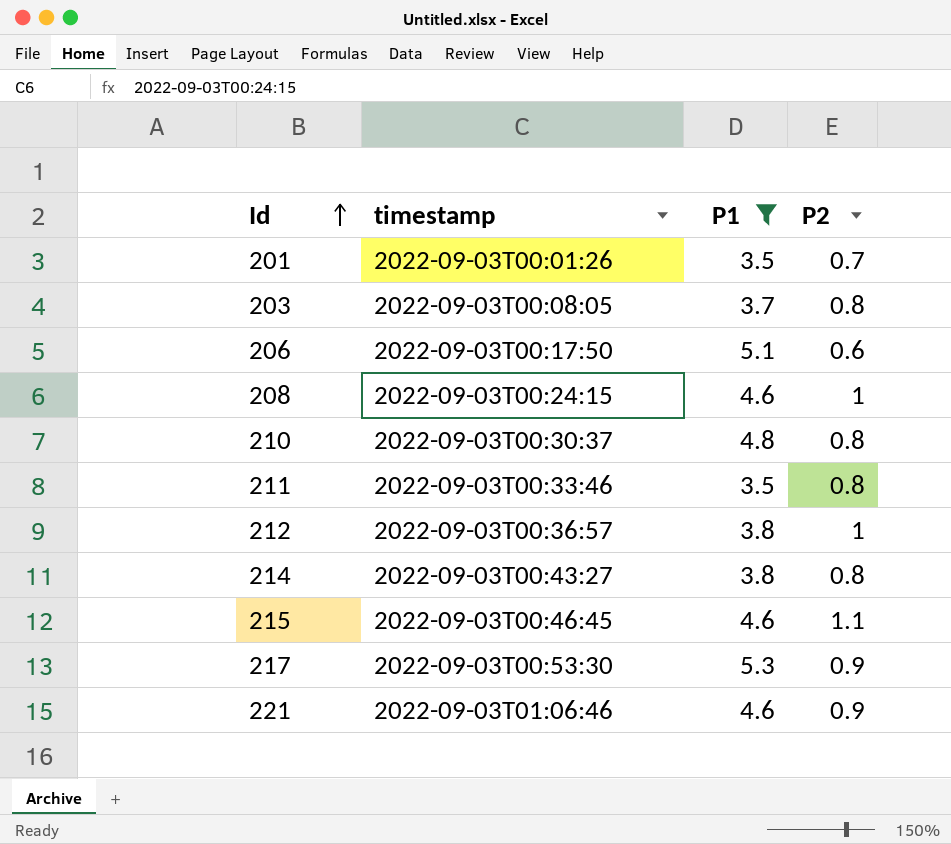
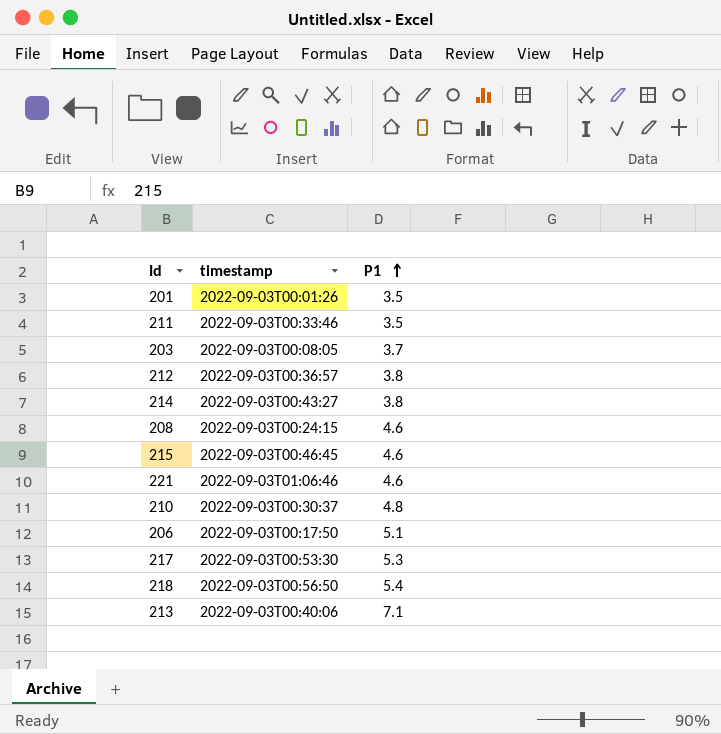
filter: P1 <= 5.3 -> none
row order: Id ascending -> P1 ascending
column P2 | position: 4 -> none

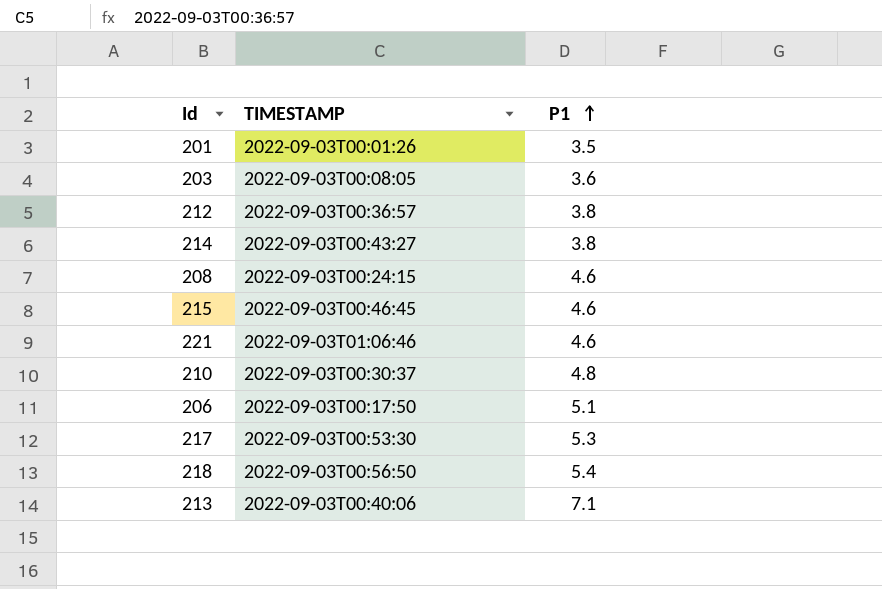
column name: timestamp -> TIMESTAMP
row 211: 2022-09-03T00:33:46 | 3.5 -> none
203 | P1: 3.7 -> 3.6

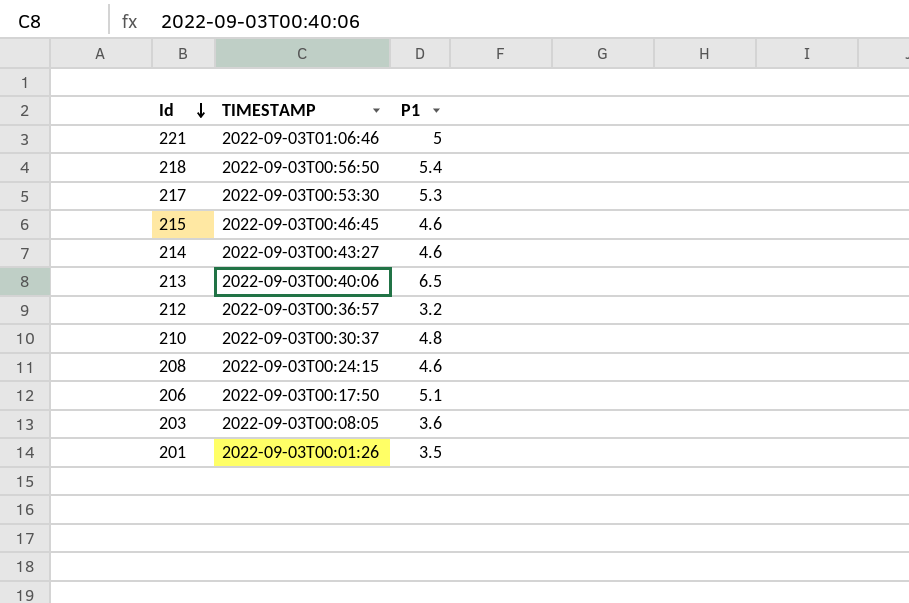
row order: P1 ascending -> Id descending
221 | P1: 4.6 -> 5
214 | P1: 3.8 -> 4.6
213 | P1: 7.1 -> 6.5
212 | P1: 3.8 -> 3.2

